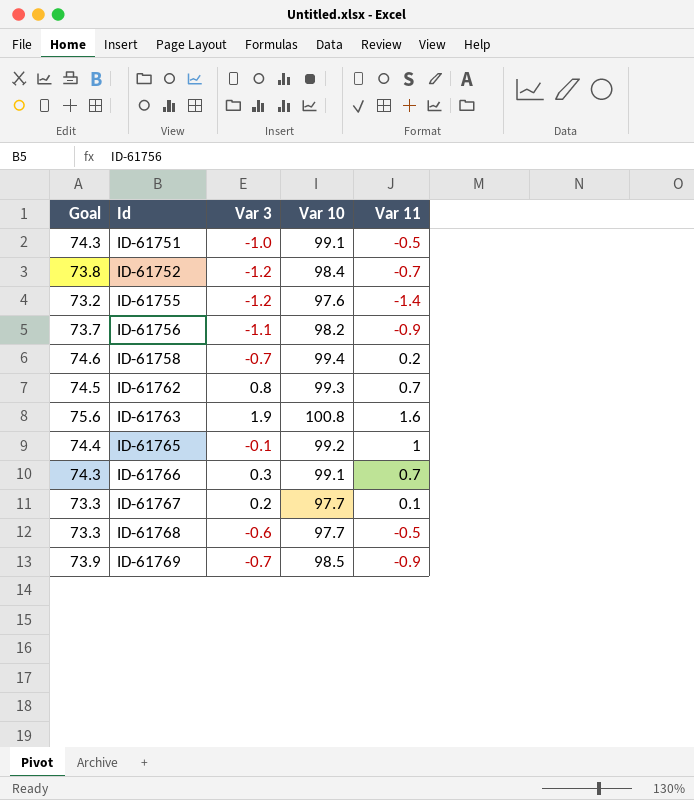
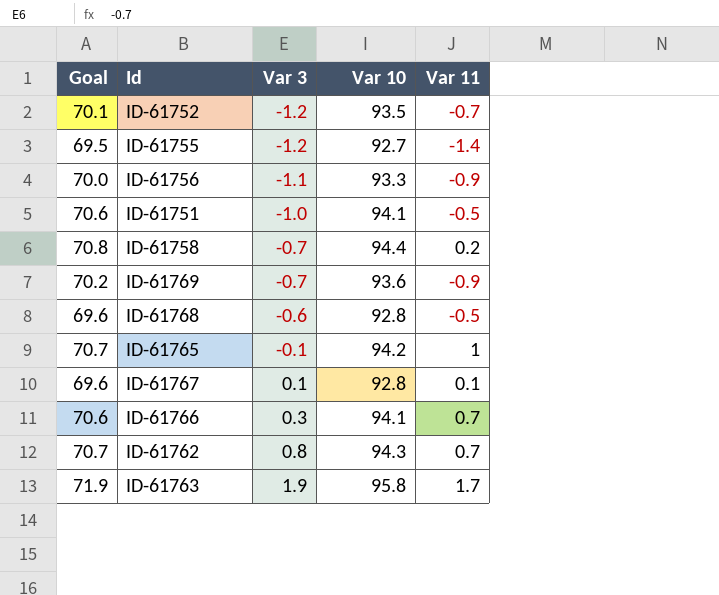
row order: Id ascending -> Var 3 ascending
ID-61752 | Goal: 73.8 -> 70.1
ID-61752 | Var 10: 98.4 -> 93.5
ID-61755 | Goal: 73.2 -> 69.5
ID-61755 | Var 10: 97.6 -> 92.7
ID-61756 | Goal: 73.7 -> 70.0
ID-61756 | Var 10: 98.2 -> 93.3
ID-61751 | Goal: 74.3 -> 70.6
ID-61751 | Var 10: 99.1 -> 94.1
ID-61758 | Goal: 74.6 -> 70.8
ID-61758 | Var 10: 99.4 -> 94.4
ID-61769 | Goal: 73.9 -> 70.2
ID-61769 | Var 10: 98.5 -> 93.6
ID-61768 | Goal: 73.3 -> 69.6
ID-61768 | Var 10: 97.7 -> 92.8
ID-61765 | Goal: 74.4 -> 70.7
ID-61765 | Var 10: 99.2 -> 94.2
ID-61767 | Goal: 73.3 -> 69.6
ID-61767 | Var 3: 0.2 -> 0.1
ID-61767 | Var 10: 97.7 -> 92.8
ID-61766 | Goal: 74.3 -> 70.6
ID-61766 | Var 10: 99.1 -> 94.1
ID-61762 | Goal: 74.5 -> 70.7
ID-61762 | Var 10: 99.3 -> 94.3
ID-61763 | Goal: 75.6 -> 71.9
ID-61763 | Var 10: 100.8 -> 95.8
ID-61763 | Var 11: 1.6 -> 1.7

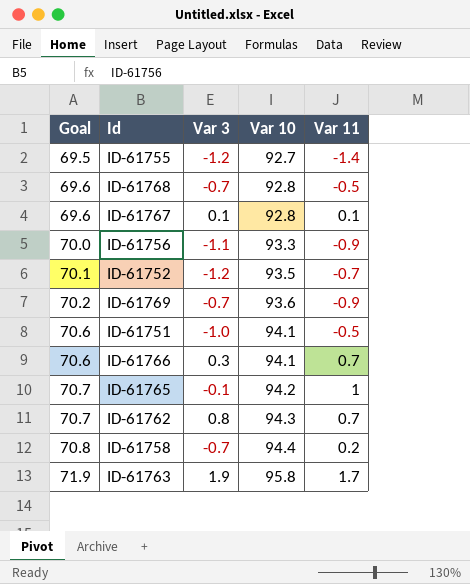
row order: Var 3 ascending -> Goal ascending
ID-61768 | Var 3: -0.6 -> -0.7

